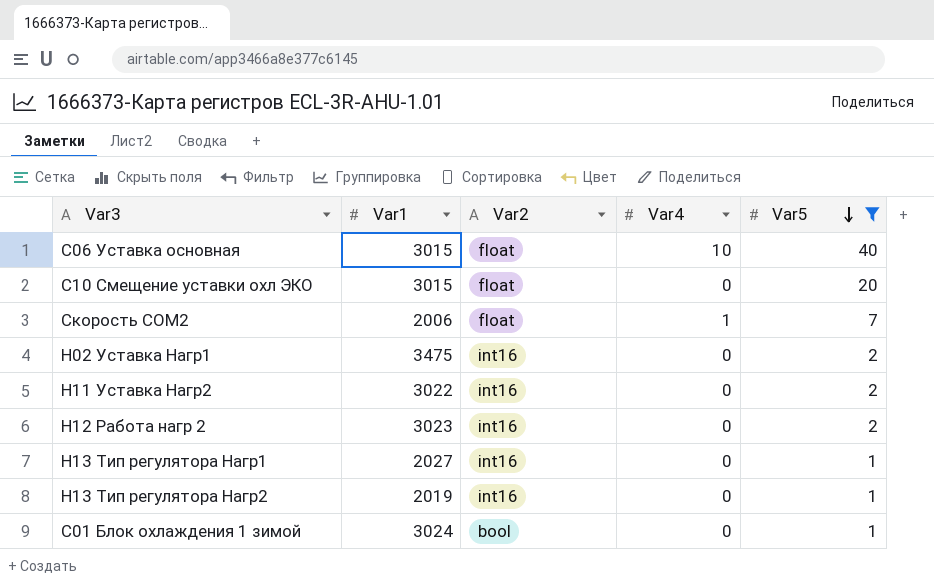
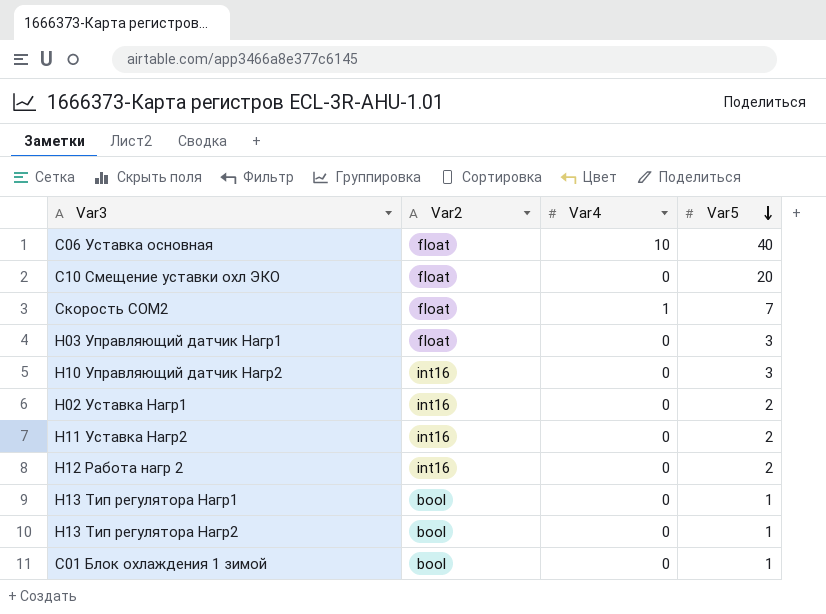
filter: Var5 != 3 -> none
column Var1 | position: 2 -> none
H13 Тип регулятора Нагр1 | Var2: int16 -> bool
H13 Тип регулятора Нагр2 | Var2: int16 -> bool

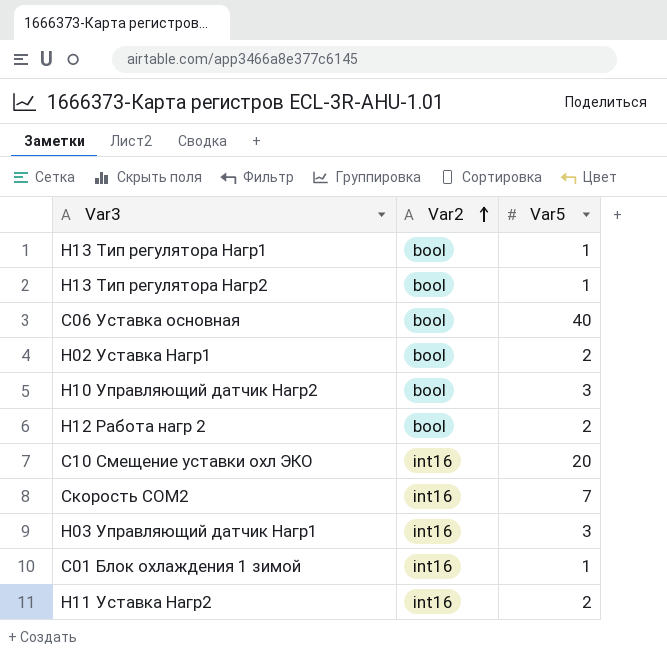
row order: Var5 descending -> Var2 ascending
column Var4 | position: 3 -> none
C06 Уставка основная | Var2: float -> bool
H02 Уставка Нагр1 | Var2: int16 -> bool
H10 Управляющий датчик Нагр2 | Var2: int16 -> bool
H12 Работа нагр 2 | Var2: int16 -> bool
C10 Смещение уставки охл ЭКО | Var2: float -> int16
Скорость COM2 | Var2: float -> int16
H03 Управляющий датчик Нагр1 | Var2: float -> int16
C01 Блок охлаждения 1 зимой | Var2: bool -> int16

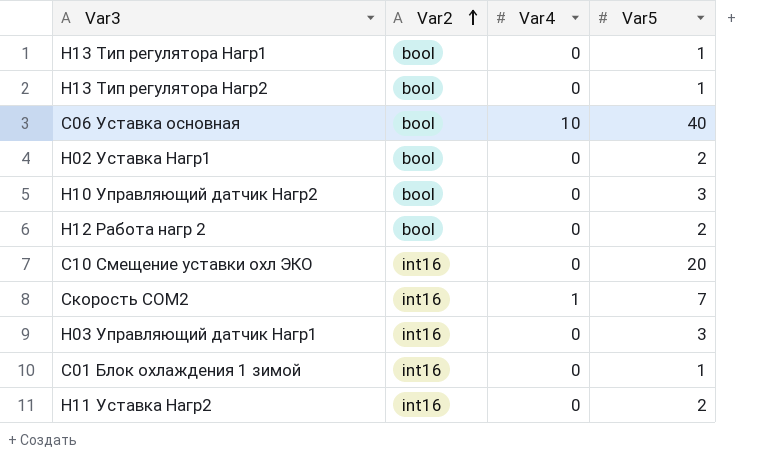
column Var4 | position: none -> 3

